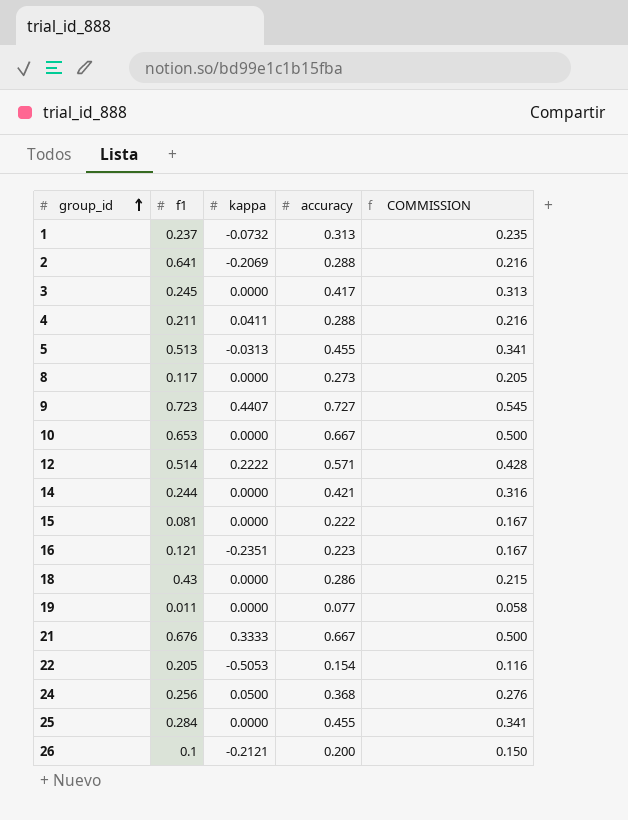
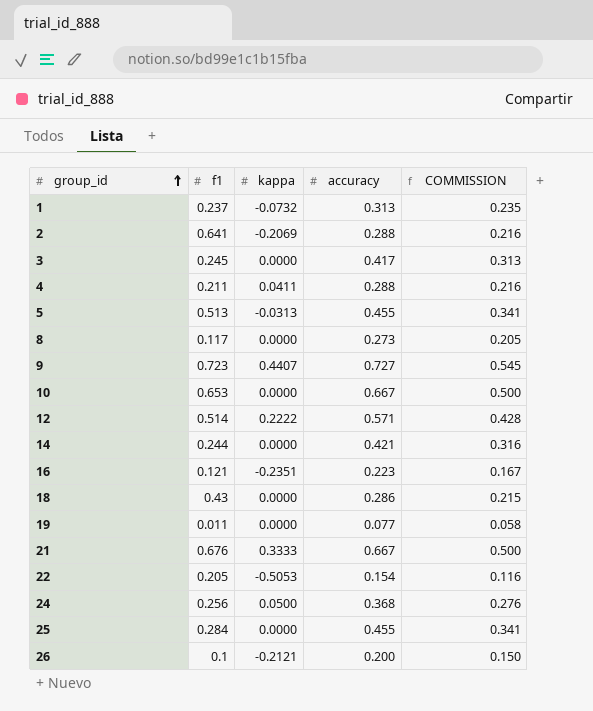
row 15: 0.081 | 0.0000 | 0.222 | 0.167 -> none

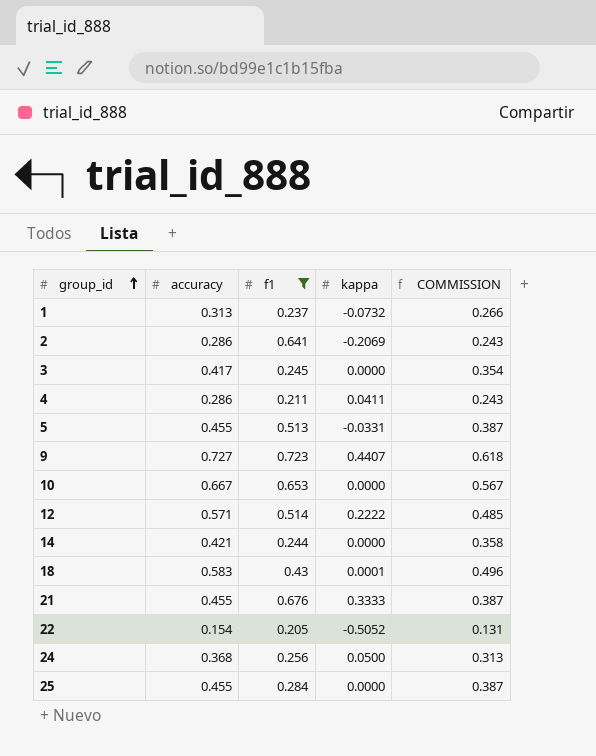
filter: none -> f1 >= 0.205
column accuracy | position: 4 -> 2
column COMMISSION | formula: [accuracy] * 0.75 -> [accuracy] * 0.85
2 | accuracy: 0.288 -> 0.286
4 | accuracy: 0.288 -> 0.286
5 | kappa: -0.0313 -> -0.0331
18 | accuracy: 0.286 -> 0.583
18 | kappa: 0.0000 -> 0.0001
21 | accuracy: 0.667 -> 0.455
22 | kappa: -0.5053 -> -0.5052

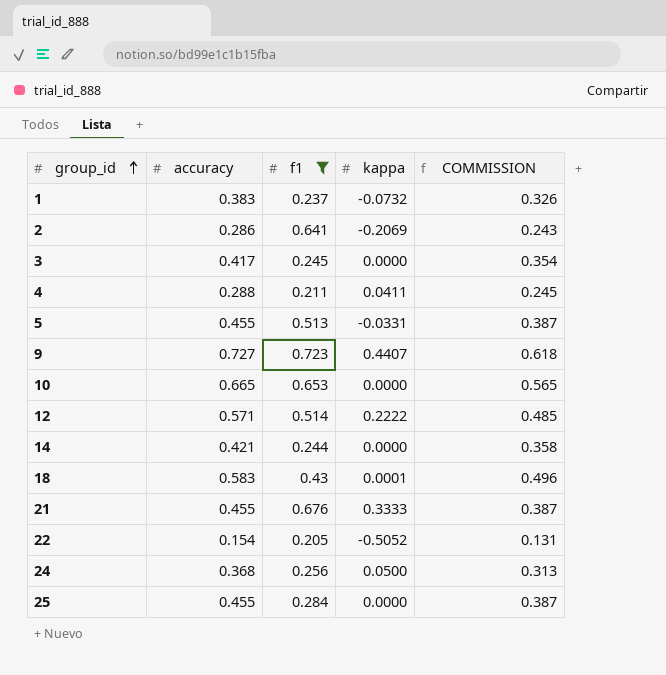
1 | accuracy: 0.313 -> 0.383
1 | COMMISSION: 0.266 -> 0.326
4 | accuracy: 0.286 -> 0.288
4 | COMMISSION: 0.243 -> 0.245
10 | accuracy: 0.667 -> 0.665
10 | COMMISSION: 0.567 -> 0.565

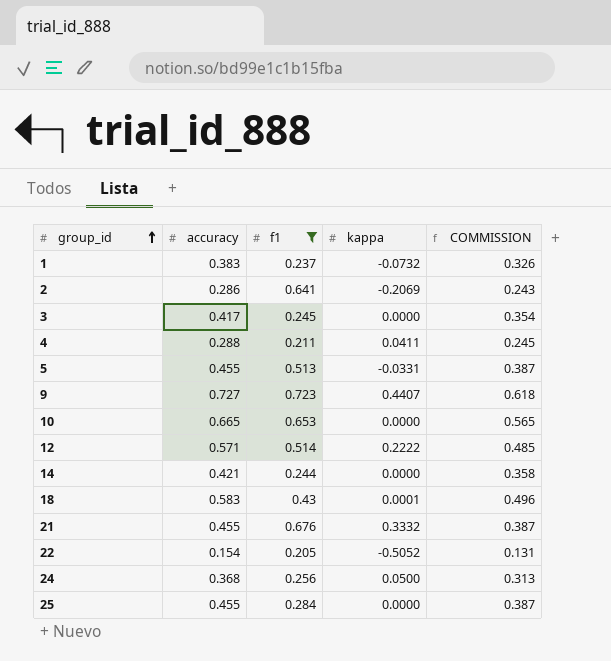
21 | kappa: 0.3333 -> 0.3332

